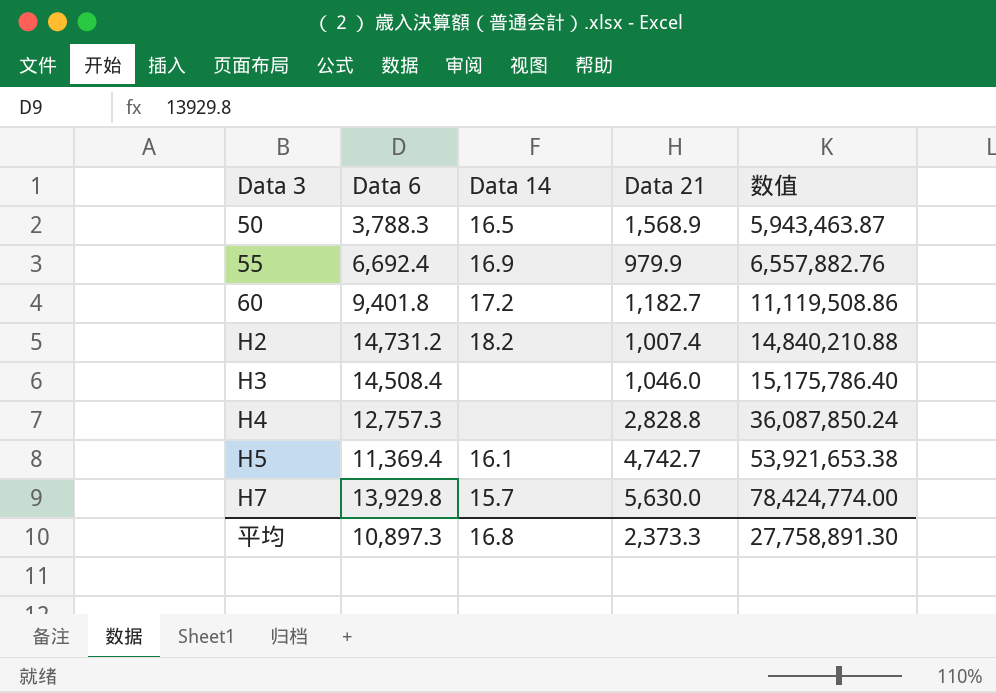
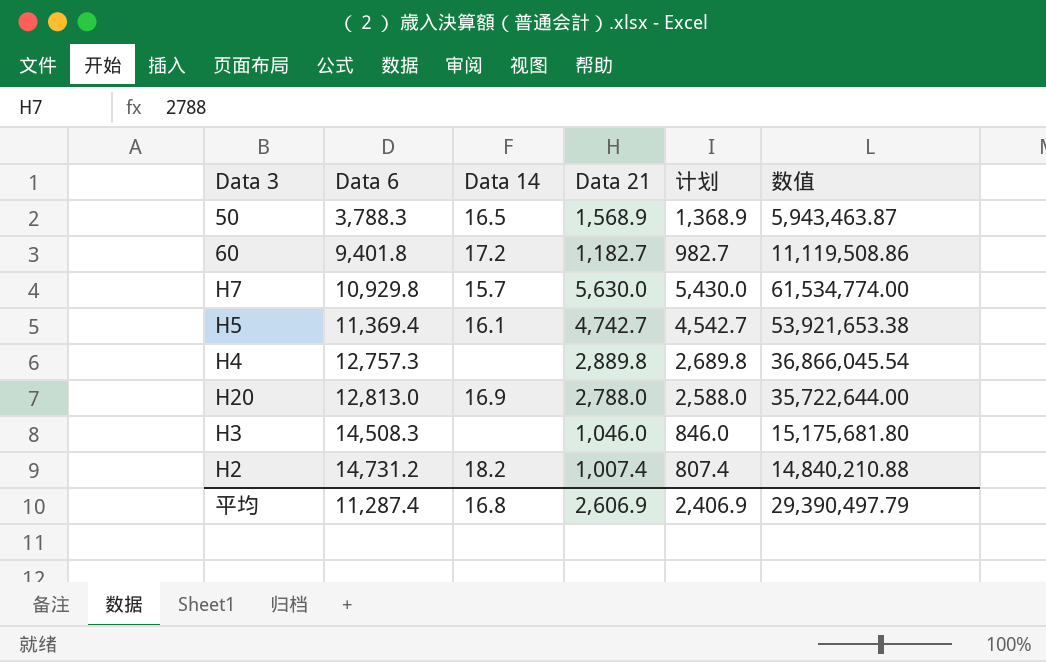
row order: Data 3 ascending -> Data 6 ascending
column 计划 | formula: none -> [Data 21] - 200
row 55: 6,692.4 | 16.9 | 979.9 | 6,557,882.76 -> none
H7 | Data 6: 13,929.8 -> 10,929.8
H7 | 数值: 78,424,774.00 -> 61,534,774.00
H4 | Data 21: 2,828.8 -> 2,889.8
H4 | 数值: 36,087,850.24 -> 36,866,045.54
row H20: none -> 12,813.0 | 16.9 | 2,788.0 | 2,588.0 | 35,722,644.00
H3 | Data 6: 14,508.4 -> 14,508.3
H3 | 数值: 15,175,786.40 -> 15,175,681.80
平均 | Data 6: 10,897.3 -> 11,287.4
平均 | Data 21: 2,373.3 -> 2,606.9
平均 | 数值: 27,758,891.30 -> 29,390,497.79

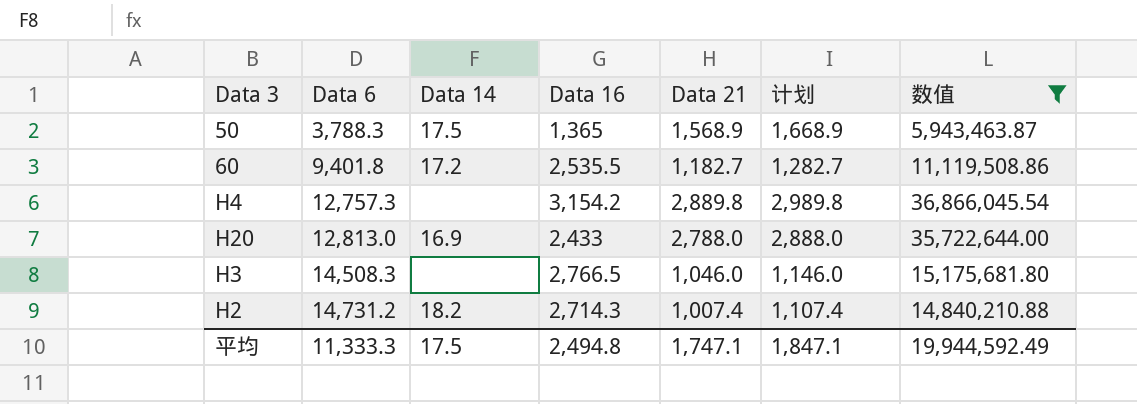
filter: none -> 数值 <= 36,866,045.54
column Data 16 | position: none -> 4
column 计划 | formula: [Data 21] - 200 -> [Data 21] + 100
50 | Data 14: 16.5 -> 17.5
平均 | Data 6: 11,287.4 -> 11,333.3
平均 | Data 14: 16.8 -> 17.5
平均 | Data 21: 2,606.9 -> 1,747.1
平均 | 计划: 2,406.9 -> 1,847.1
平均 | 数值: 29,390,497.79 -> 19,944,592.49

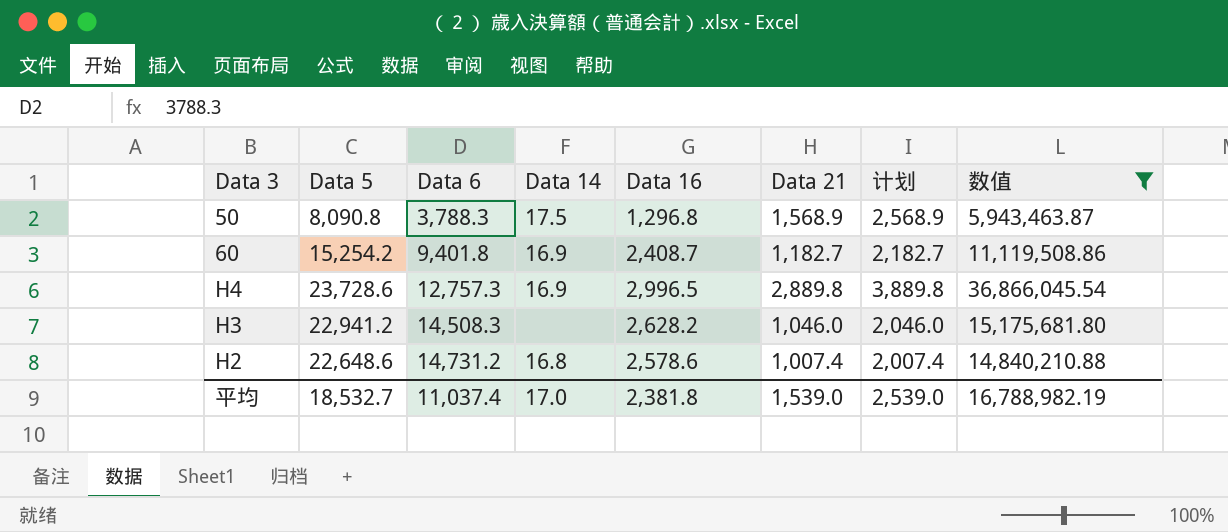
column Data 5 | position: none -> 2
column 计划 | formula: [Data 21] + 100 -> [Data 21] + 1000
row H20: 12,813.0 | 16.9 | 2,433 | 2,788.0 | 2,888.0 | 35,722,644.00 -> none
50 | Data 16: 1,365 -> 1,296.8
60 | Data 14: 17.2 -> 16.9
60 | Data 16: 2,535.5 -> 2,408.7
H4 | Data 14: none -> 16.9
H4 | Data 16: 3,154.2 -> 2,996.5
H3 | Data 16: 2,766.5 -> 2,628.2
H2 | Data 14: 18.2 -> 16.8
H2 | Data 16: 2,714.3 -> 2,578.6
平均 | Data 6: 11,333.3 -> 11,037.4
平均 | Data 14: 17.5 -> 17.0
平均 | Data 16: 2,494.8 -> 2,381.8
平均 | Data 21: 1,747.1 -> 1,539.0
平均 | 计划: 1,847.1 -> 2,539.0
平均 | 数值: 19,944,592.49 -> 16,788,982.19

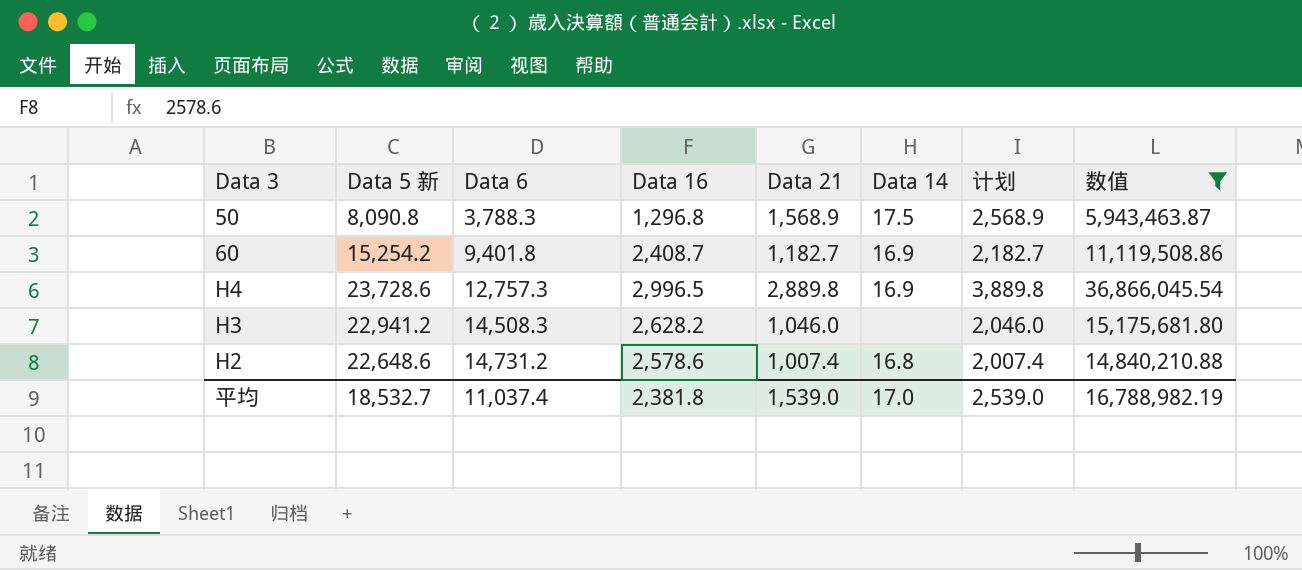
column name: Data 5 -> Data 5 新
column Data 14 | position: 4 -> 6

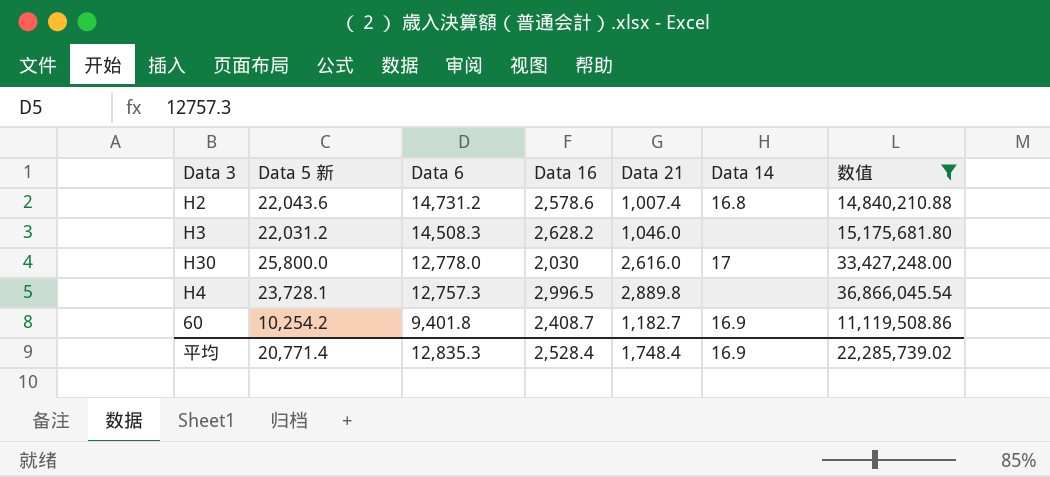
row order: Data 6 ascending -> Data 6 descending
column 计划 | formula: [Data 21] + 1000 -> none
row 50: 8,090.8 | 3,788.3 | 1,296.8 | 1,568.9 | 17.5 | 2,568.9 | 5,943,463.87 -> none
H2 | Data 5 新: 22,648.6 -> 22,043.6
H3 | Data 5 新: 22,941.2 -> 22,031.2
row H30: none -> 25,800.0 | 12,778.0 | 2,030 | 2,616.0 | 17 | 33,427,248.00
H4 | Data 5 新: 23,728.6 -> 23,728.1
H4 | Data 14: 16.9 -> none
60 | Data 5 新: 15,254.2 -> 10,254.2
平均 | Data 5 新: 18,532.7 -> 20,771.4
平均 | Data 6: 11,037.4 -> 12,835.3
平均 | Data 16: 2,381.8 -> 2,528.4
平均 | Data 21: 1,539.0 -> 1,748.4
平均 | Data 14: 17.0 -> 16.9
平均 | 数值: 16,788,982.19 -> 22,285,739.02

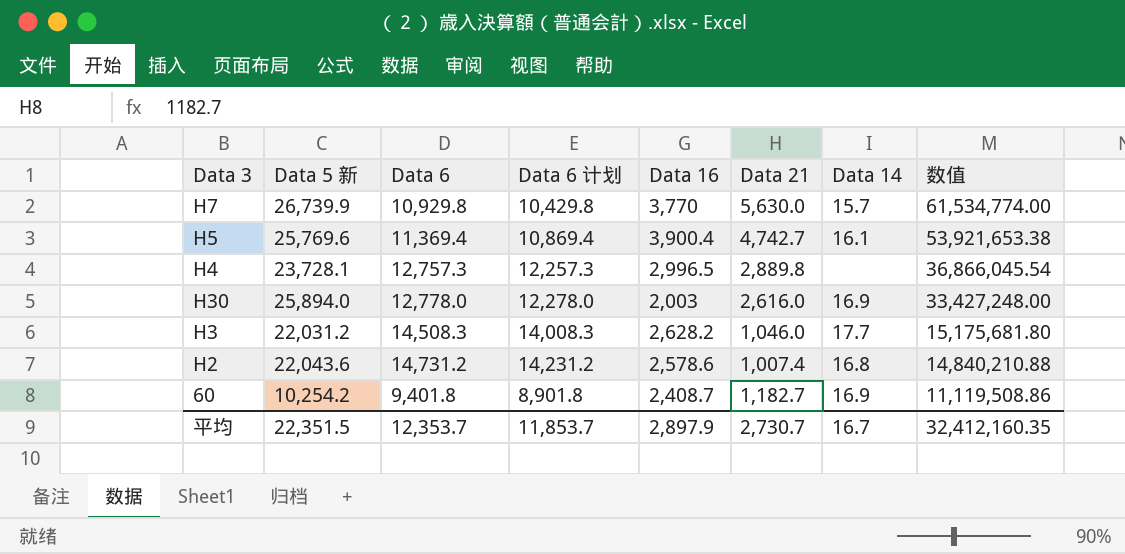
filter: 数值 <= 36,866,045.54 -> none
row order: Data 6 descending -> 数值 descending
column Data 6 计划 | formula: none -> [Data 6] - 500
H30 | Data 5 新: 25,800.0 -> 25,894.0
H30 | Data 16: 2,030 -> 2,003
H30 | Data 14: 17 -> 16.9
H3 | Data 14: none -> 17.7
平均 | Data 5 新: 20,771.4 -> 22,351.5
平均 | Data 6: 12,835.3 -> 12,353.7
平均 | Data 16: 2,528.4 -> 2,897.9
平均 | Data 21: 1,748.4 -> 2,730.7
平均 | Data 14: 16.9 -> 16.7
平均 | 数值: 22,285,739.02 -> 32,412,160.35

